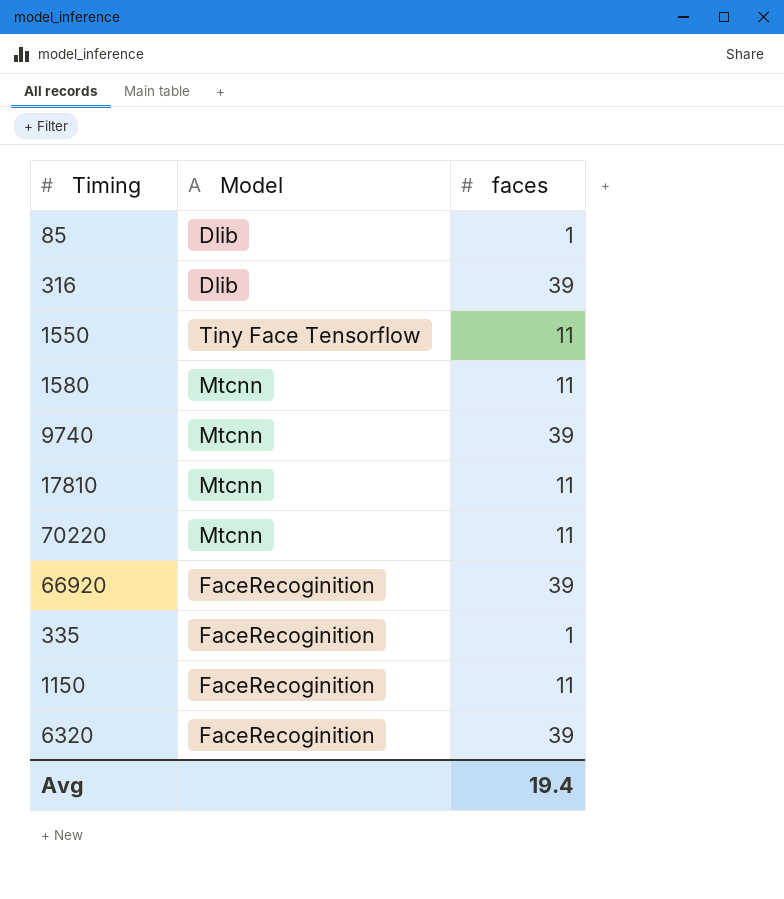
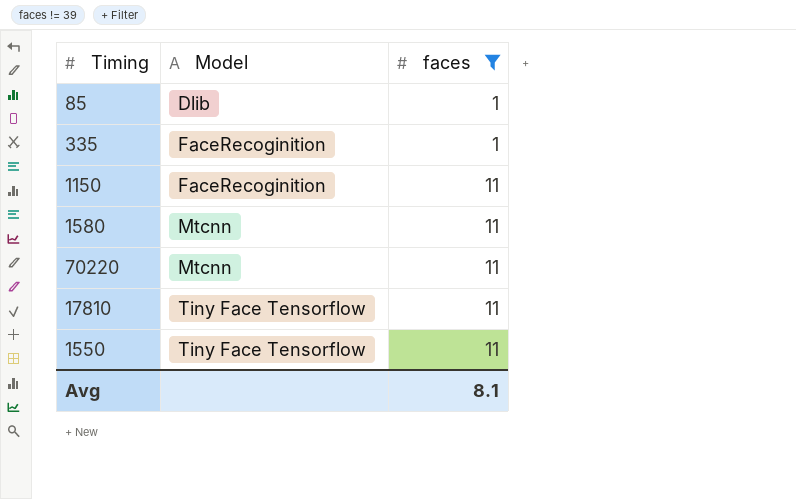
filter: none -> faces != 39
row order: none -> Model ascending
17810 | Model: Mtcnn -> Tiny Face Tensorflow
Avg | faces: 19.4 -> 8.1

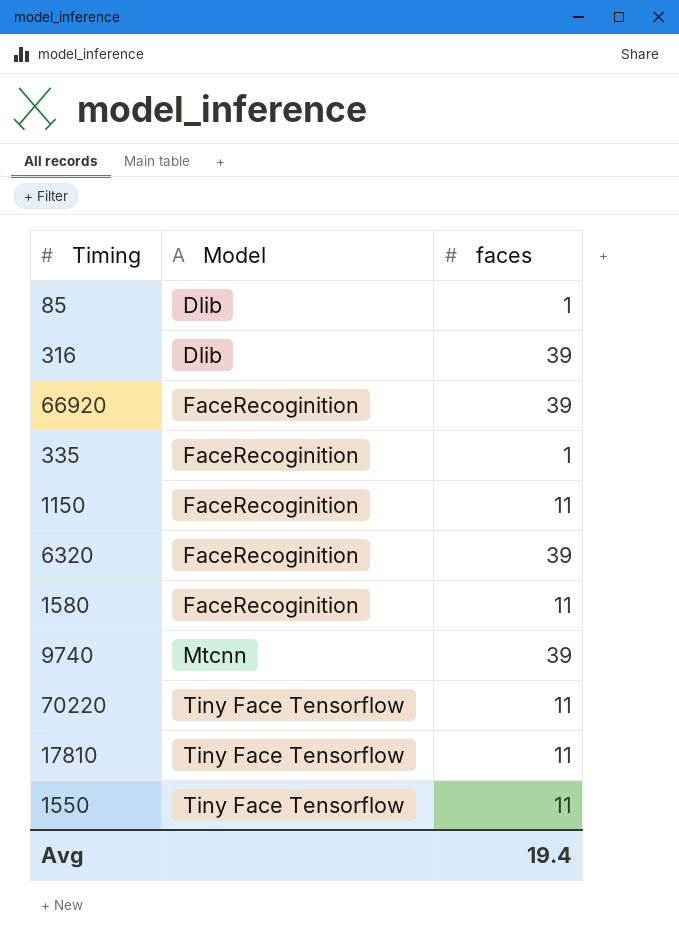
filter: faces != 39 -> none
1580 | Model: Mtcnn -> FaceRecoginition
70220 | Model: Mtcnn -> Tiny Face Tensorflow
Avg | faces: 8.1 -> 19.4

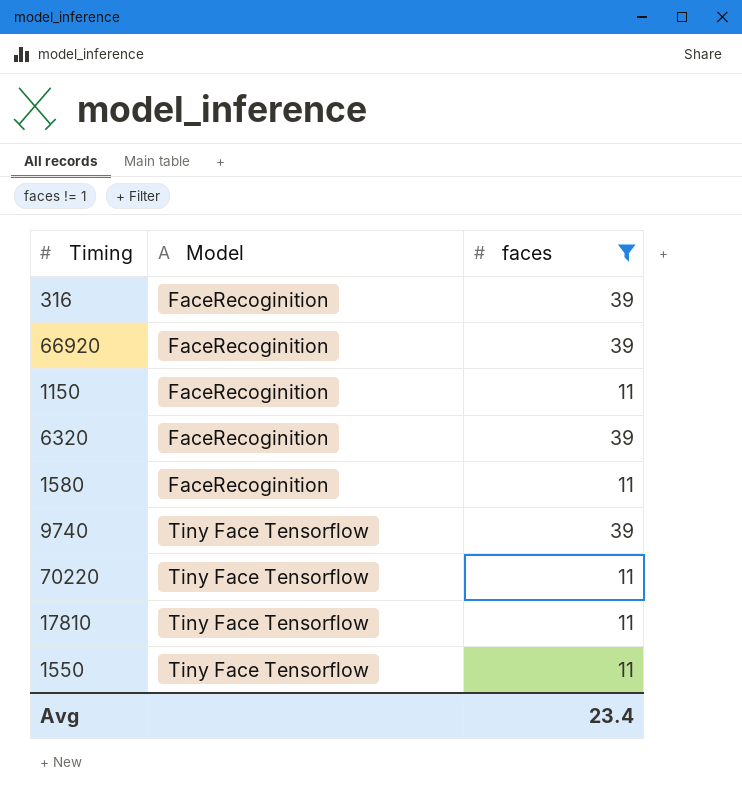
filter: none -> faces != 1
316 | Model: Dlib -> FaceRecoginition
9740 | Model: Mtcnn -> Tiny Face Tensorflow
Avg | faces: 19.4 -> 23.4

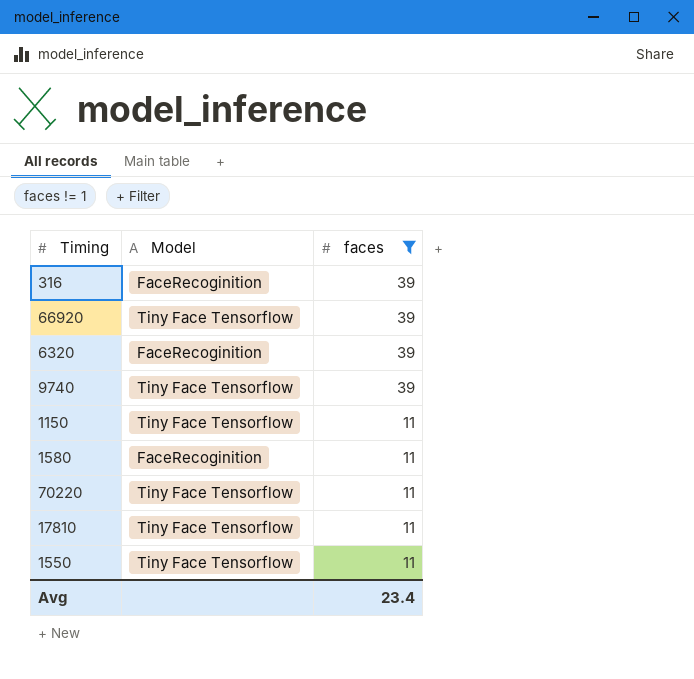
row order: Model ascending -> faces descending
66920 | Model: FaceRecoginition -> Tiny Face Tensorflow
1150 | Model: FaceRecoginition -> Tiny Face Tensorflow

